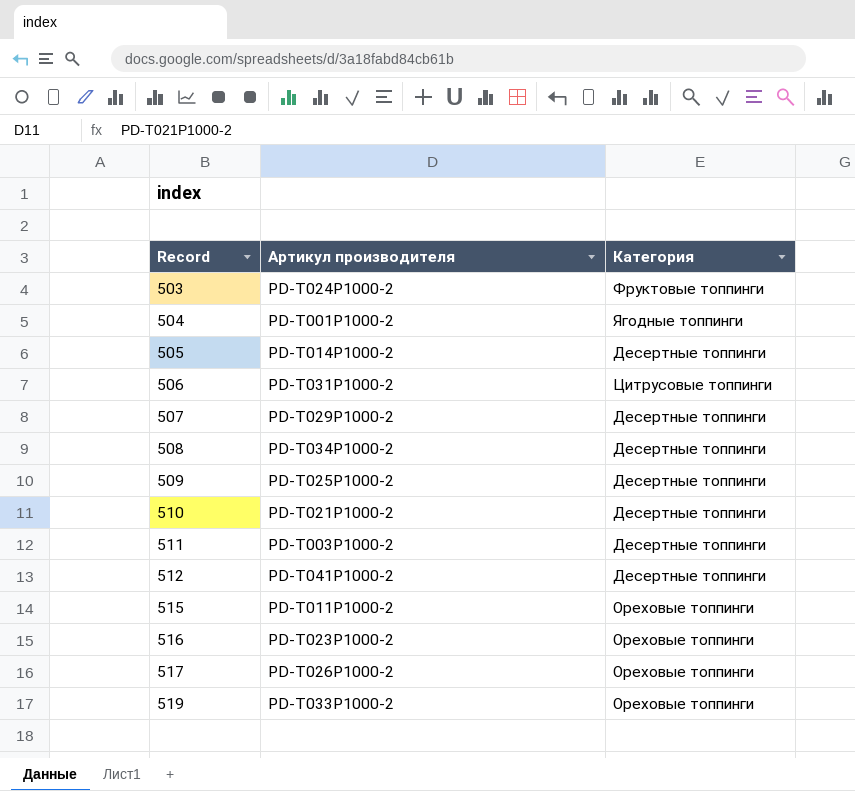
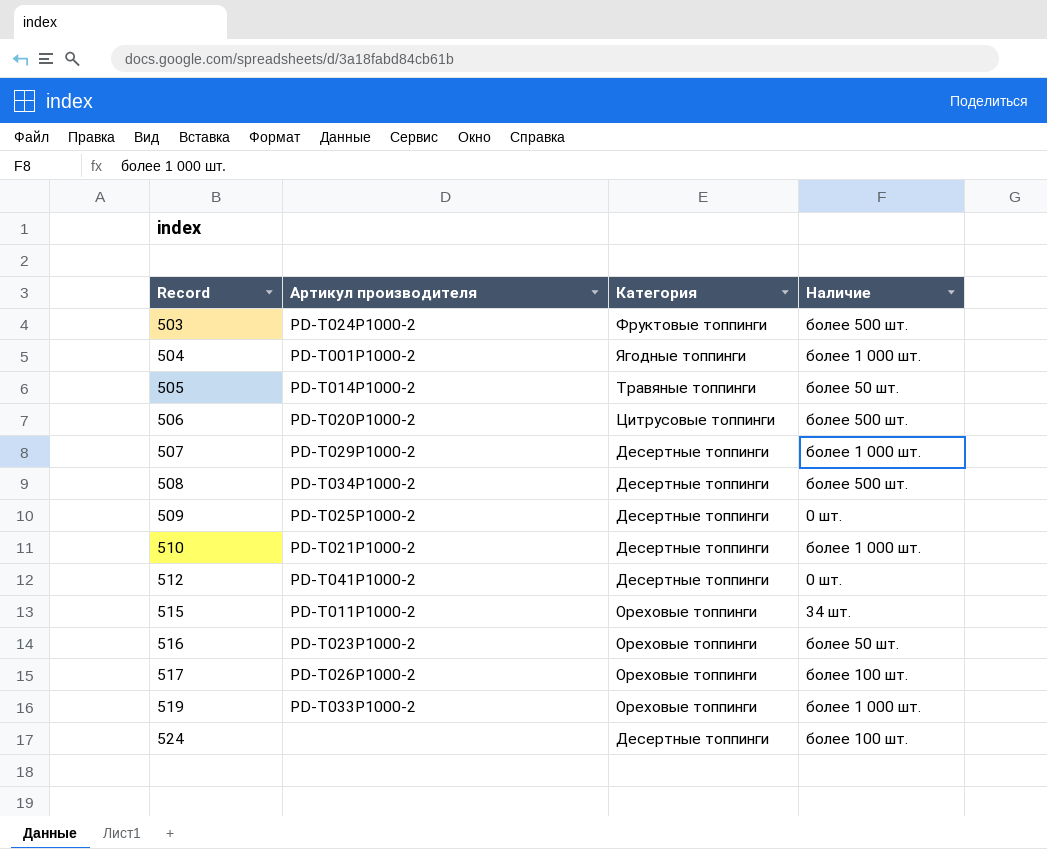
column Наличие | position: none -> 4
row 511: PD-Т003P1000-2 | Десертные топпинги -> none
505 | Категория: Десертные топпинги -> Травяные топпинги
506 | Артикул производителя: PD-Т031P1000-2 -> PD-Т020P1000-2
row 524: none -> none | Десертные топпинги | более 100 шт.

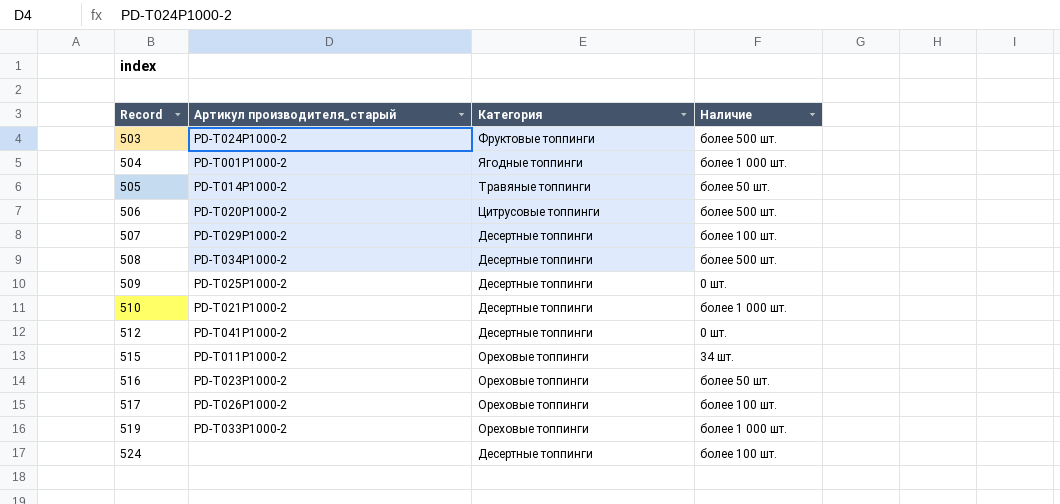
column name: Артикул производителя -> Артикул производителя_старый
507 | Наличие: более 1 000 шт. -> более 100 шт.

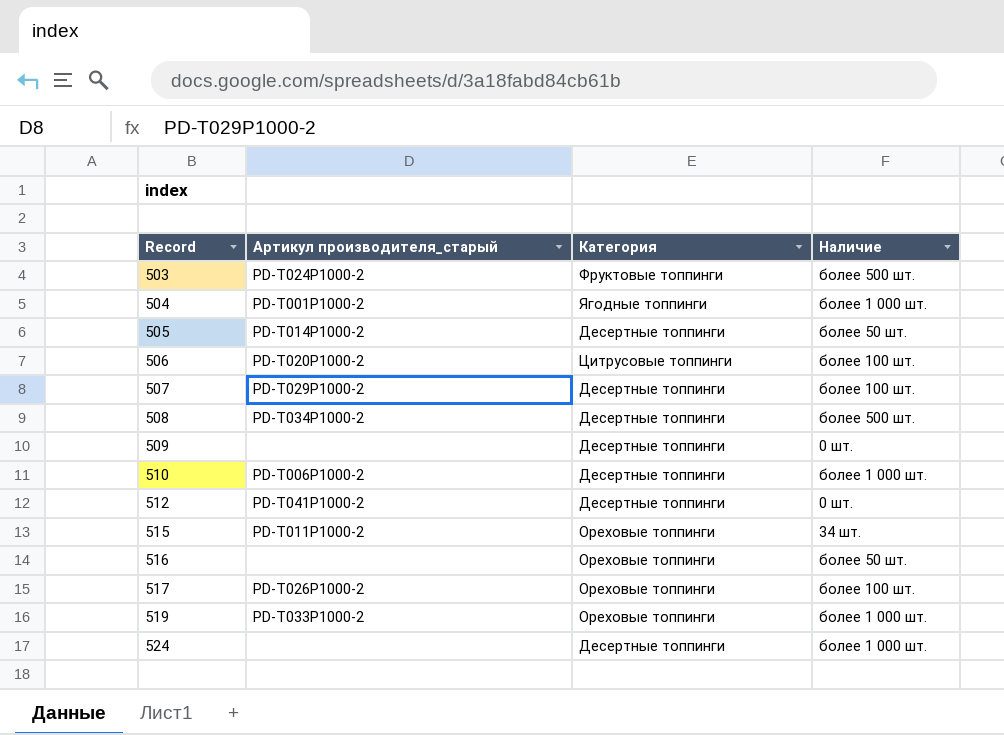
505 | Категория: Травяные топпинги -> Десертные топпинги
506 | Наличие: более 500 шт. -> более 100 шт.
509 | Артикул производителя_старый: PD-Т025P1000-2 -> none
510 | Артикул производителя_старый: PD-Т021P1000-2 -> PD-Т006P1000-2
516 | Артикул производителя_старый: PD-Т023P1000-2 -> none
524 | Наличие: более 100 шт. -> более 1 000 шт.

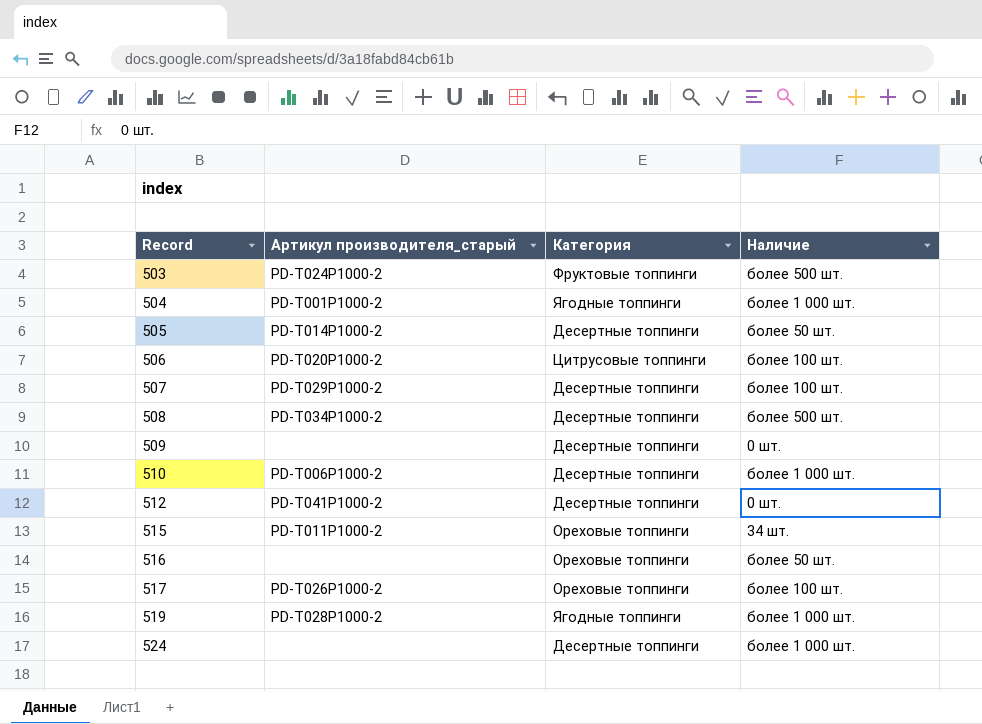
519 | Артикул производителя_старый: PD-Т033P1000-2 -> PD-Т028P1000-2
519 | Категория: Ореховые топпинги -> Ягодные топпинги

